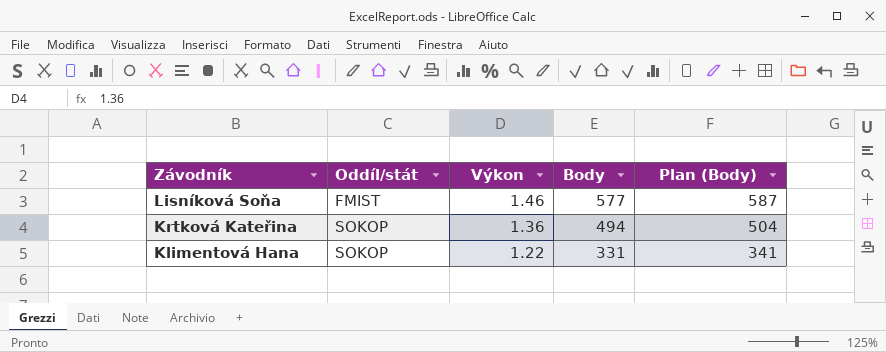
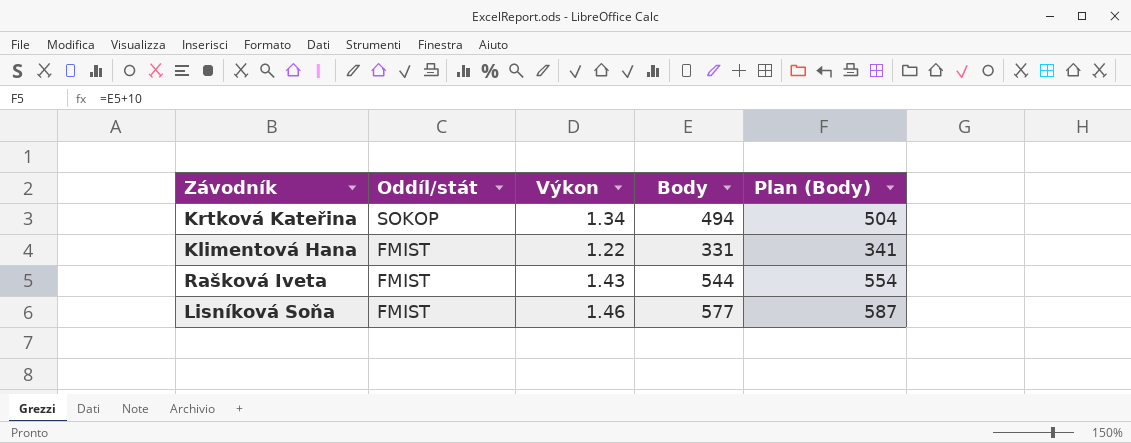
row order: Závodník descending -> Oddíl/stát descending
Krtková Kateřina | Výkon: 1.36 -> 1.34
Klimentová Hana | Oddíl/stát: SOKOP -> FMIST
row Rašková Iveta: none -> FMIST | 1.43 | 544 | 554

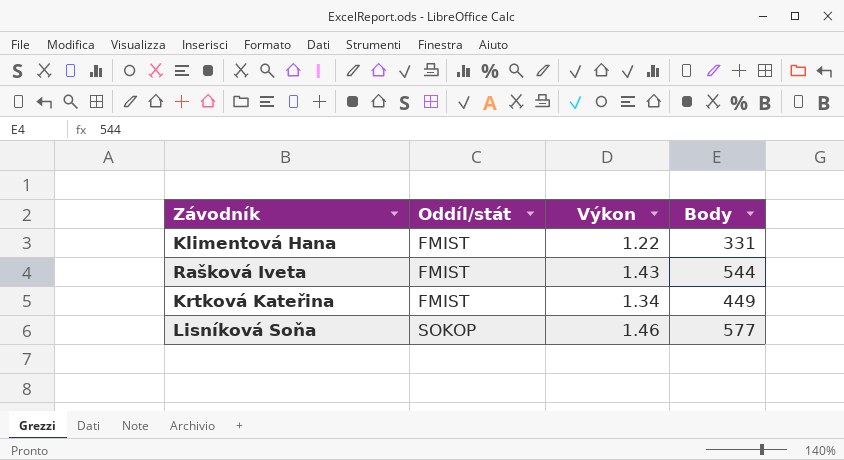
row order: Oddíl/stát descending -> Oddíl/stát ascending
column Plan (Body) | formula: [Body] + 10 -> none
Krtková Kateřina | Oddíl/stát: SOKOP -> FMIST
Krtková Kateřina | Body: 494 -> 449
Lisníková Soňa | Oddíl/stát: FMIST -> SOKOP

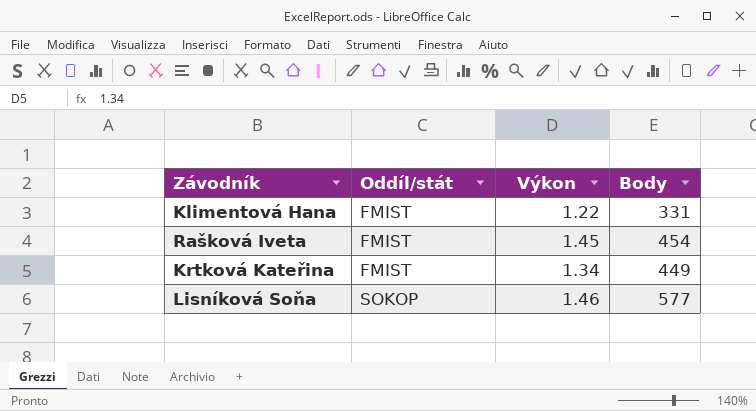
Rašková Iveta | Výkon: 1.43 -> 1.45
Rašková Iveta | Body: 544 -> 454

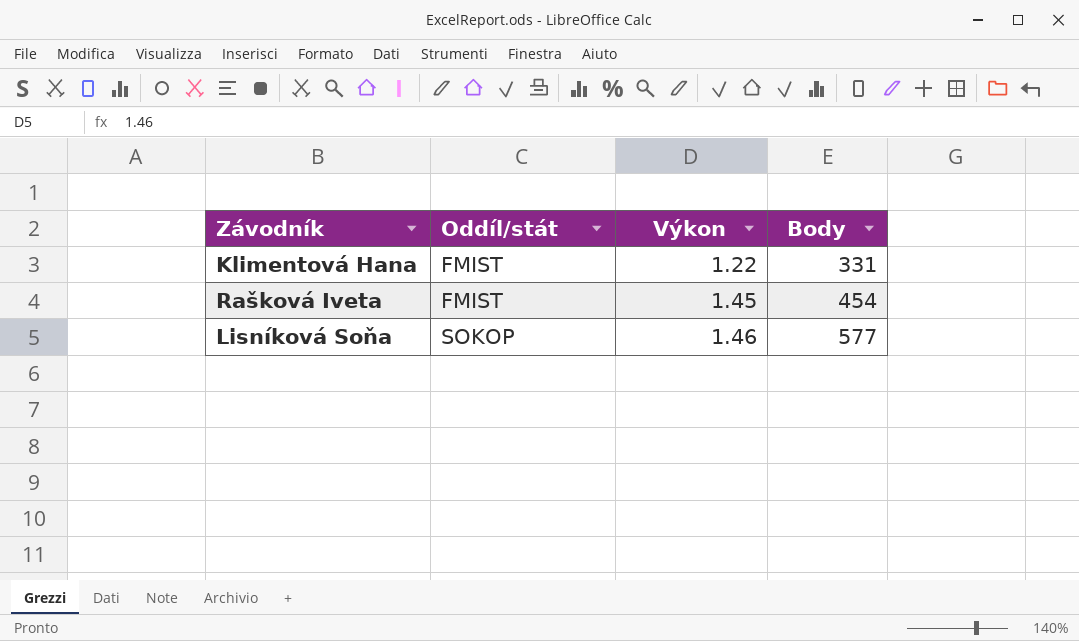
row Krtková Kateřina: FMIST | 1.34 | 449 -> none

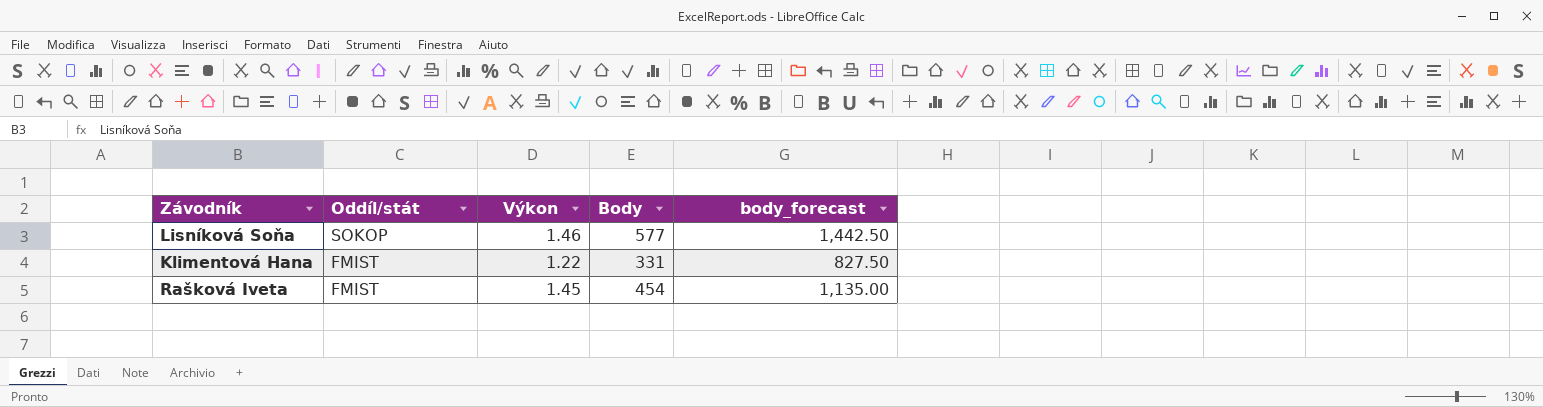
row order: Oddíl/stát ascending -> Oddíl/stát descending
column body_forecast | formula: none -> [Body] * 2.5

